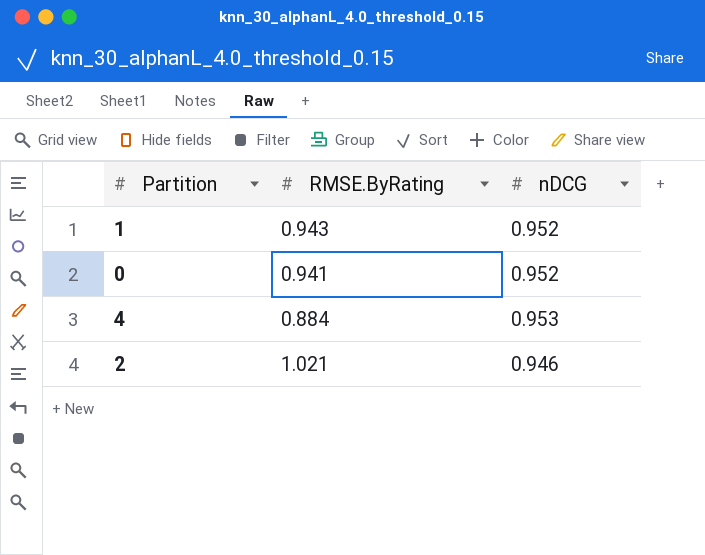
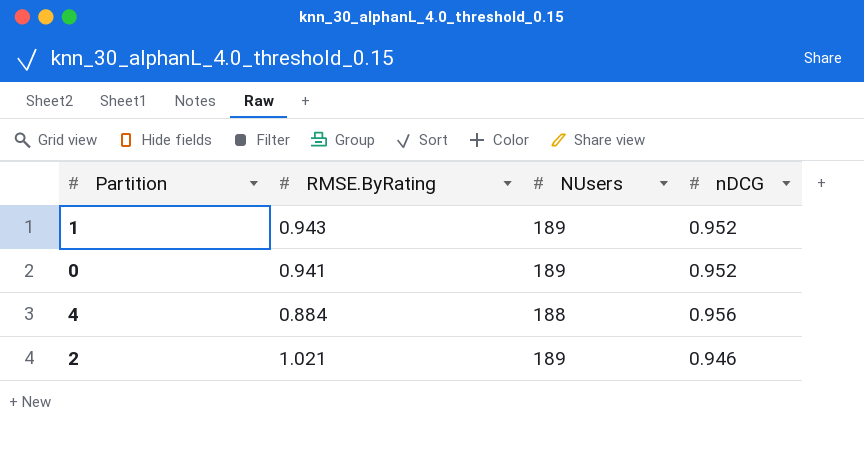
column NUsers | position: none -> 3
4 | nDCG: 0.953 -> 0.956

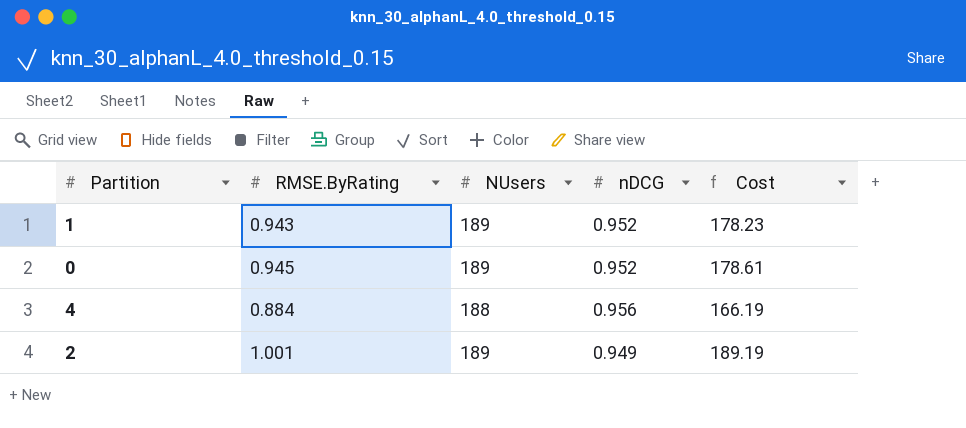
column Cost | formula: none -> [RMSE.ByRating] * [NUsers]
0 | RMSE.ByRating: 0.941 -> 0.945
2 | RMSE.ByRating: 1.021 -> 1.001
2 | nDCG: 0.946 -> 0.949

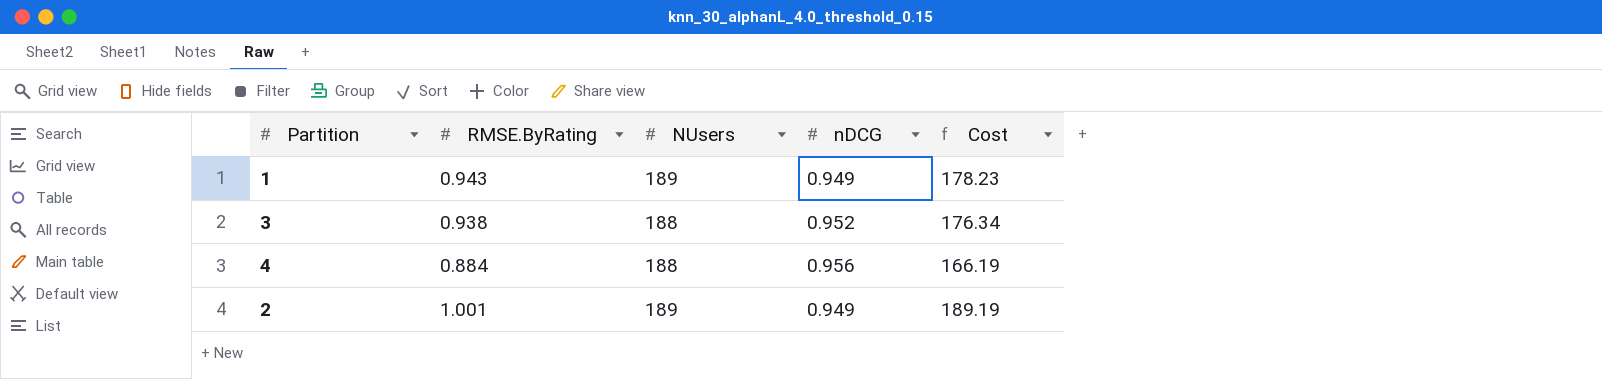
row 0: 0.945 | 189 | 0.952 | 178.61 -> none
1 | nDCG: 0.952 -> 0.949
row 3: none -> 0.938 | 188 | 0.952 | 176.34

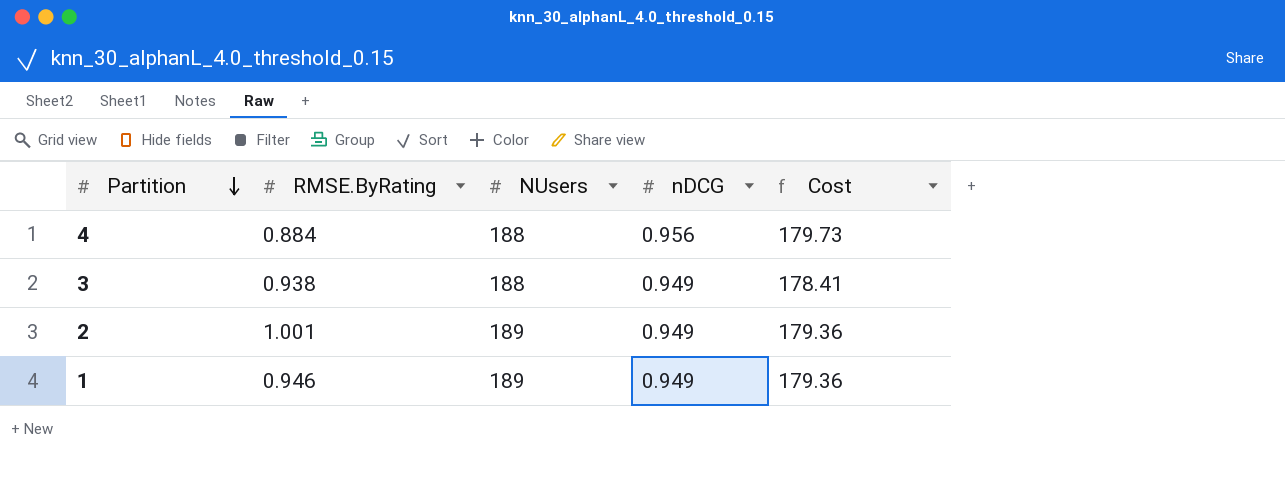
row order: none -> Partition descending
column Cost | formula: [RMSE.ByRating] * [NUsers] -> [NUsers] * [nDCG]
3 | nDCG: 0.952 -> 0.949
1 | RMSE.ByRating: 0.943 -> 0.946

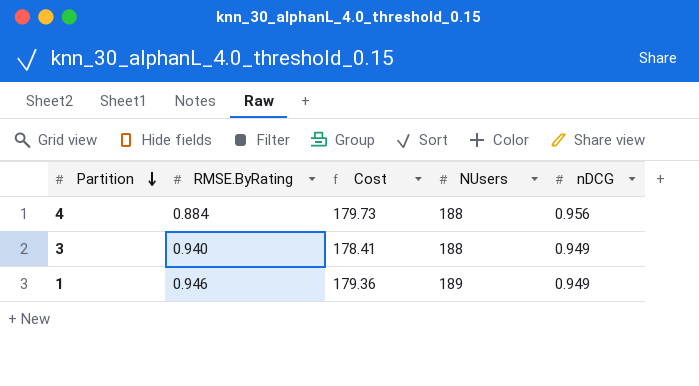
column Cost | position: 5 -> 3
row 2: 1.001 | 189 | 0.949 | 179.36 -> none
3 | RMSE.ByRating: 0.938 -> 0.940

